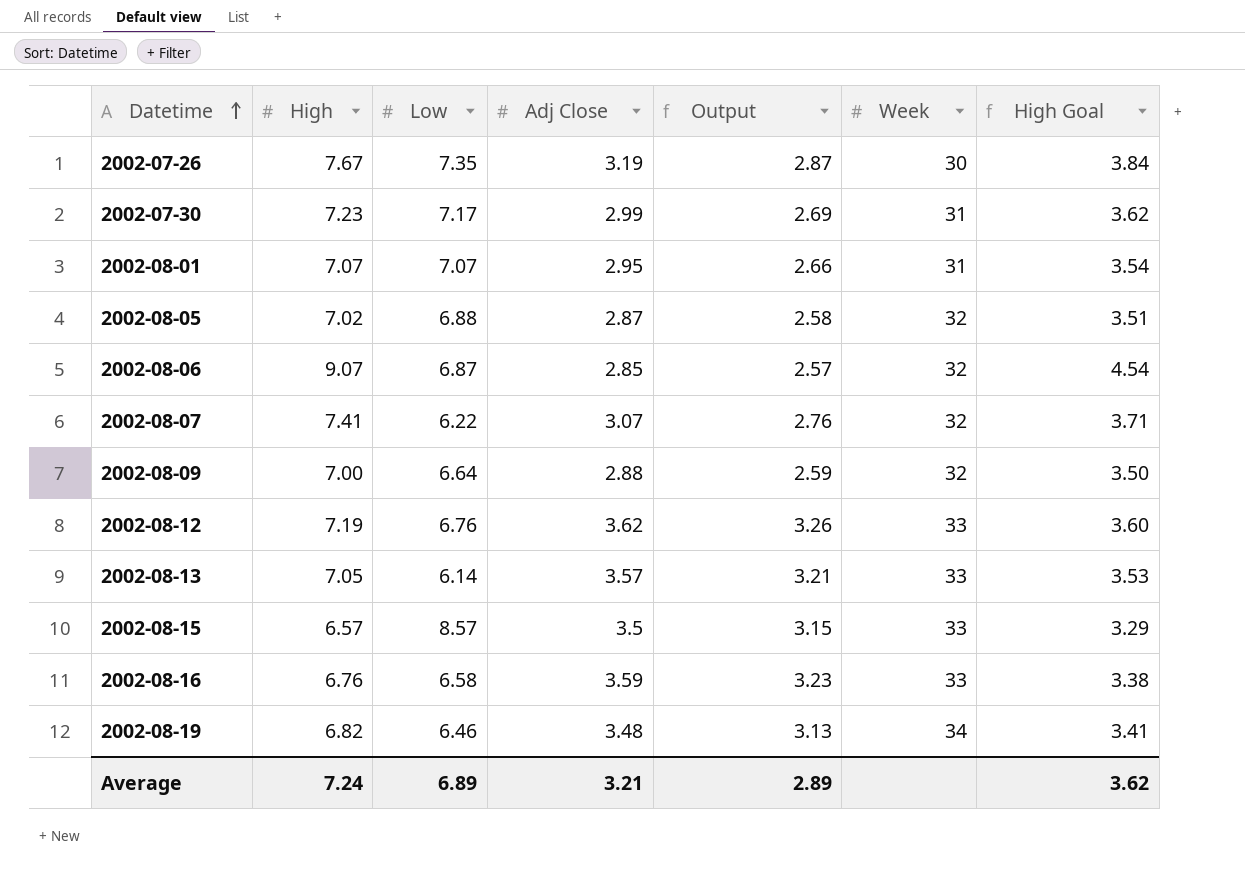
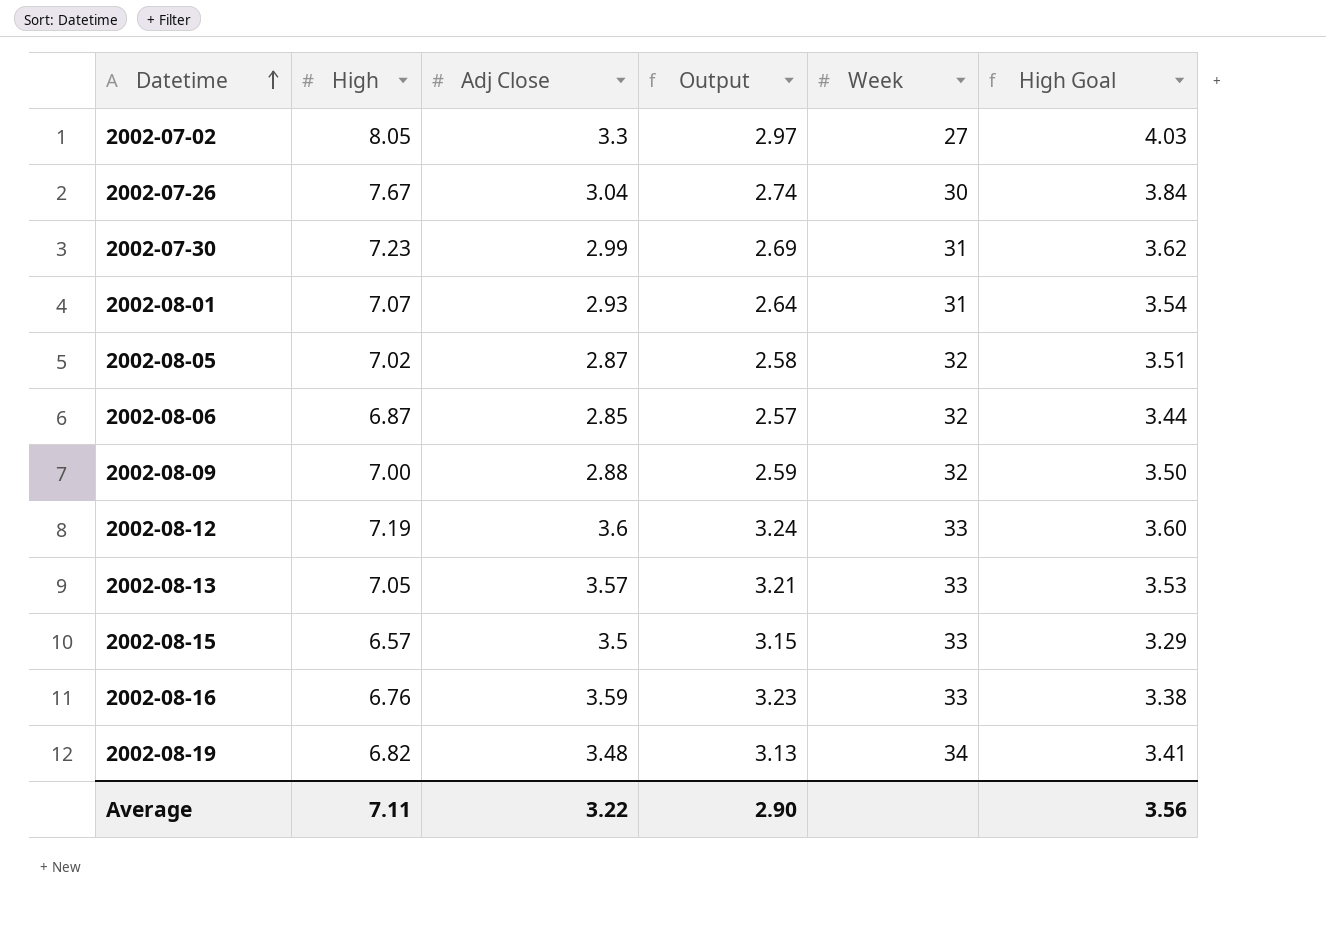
column Low | position: 3 -> none
row 2002-08-07: 7.41 | 6.22 | 3.07 | 2.76 | 32 | 3.71 -> none
row 2002-07-02: none -> 8.05 | 3.3 | 2.97 | 27 | 4.03
2002-07-26 | Adj Close: 3.19 -> 3.04
2002-07-26 | Output: 2.87 -> 2.74
2002-08-01 | Adj Close: 2.95 -> 2.93
2002-08-01 | Output: 2.66 -> 2.64
2002-08-06 | High: 9.07 -> 6.87
2002-08-06 | High Goal: 4.54 -> 3.44
2002-08-12 | Adj Close: 3.62 -> 3.6
2002-08-12 | Output: 3.26 -> 3.24
Average | High: 7.24 -> 7.11
Average | Adj Close: 3.21 -> 3.22
Average | Output: 2.89 -> 2.90
Average | High Goal: 3.62 -> 3.56

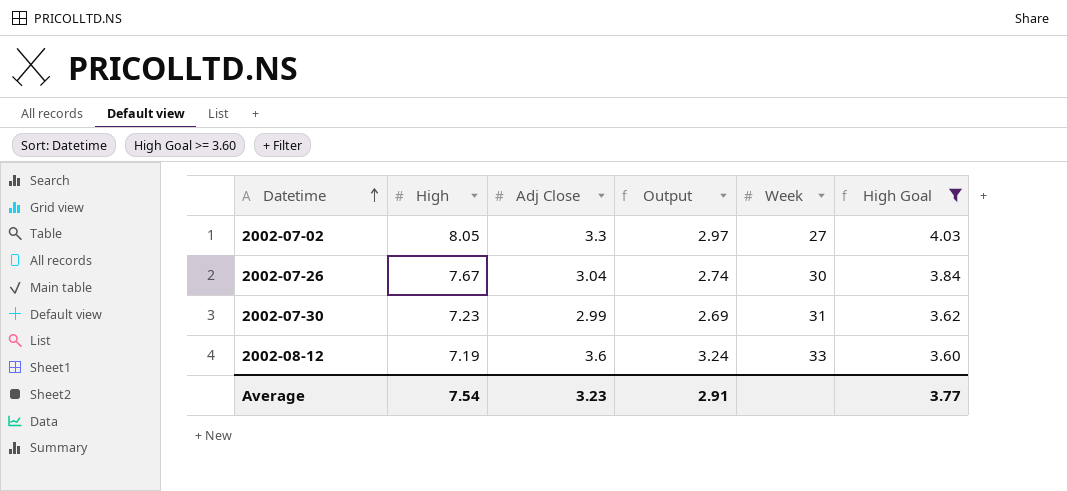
filter: none -> High Goal >= 3.60
Average | High: 7.11 -> 7.54
Average | Adj Close: 3.22 -> 3.23
Average | Output: 2.90 -> 2.91
Average | High Goal: 3.56 -> 3.77

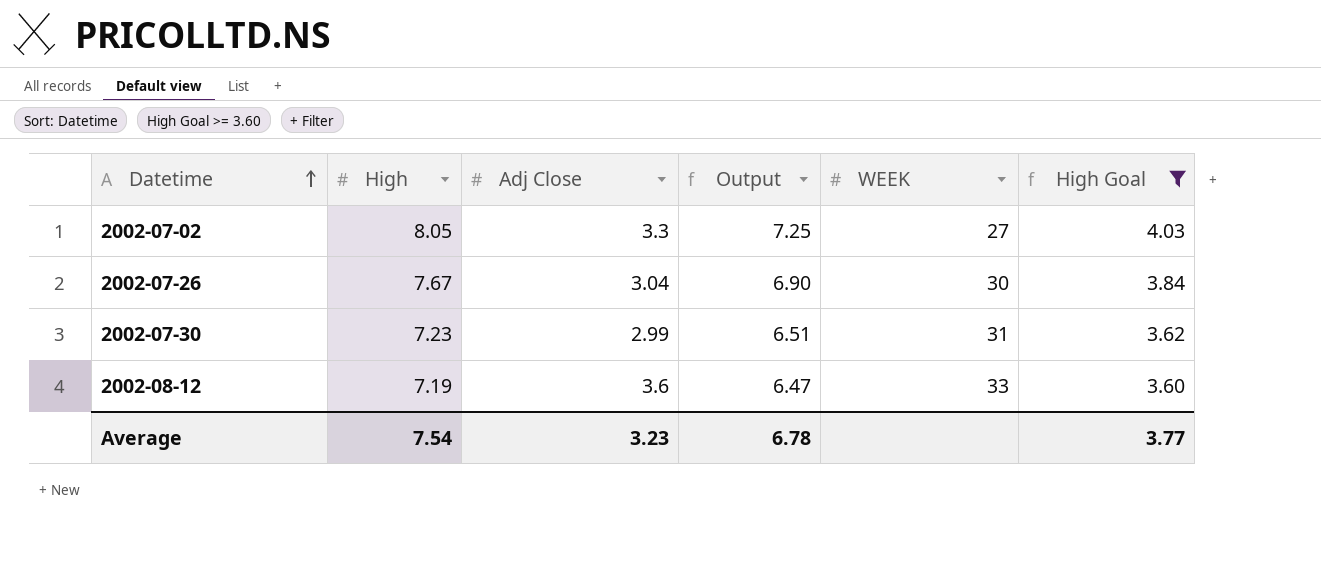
column Output | formula: [Adj Close] * 0.9 -> [High] * 0.9
column name: Week -> WEEK
Average | Output: 2.91 -> 6.78

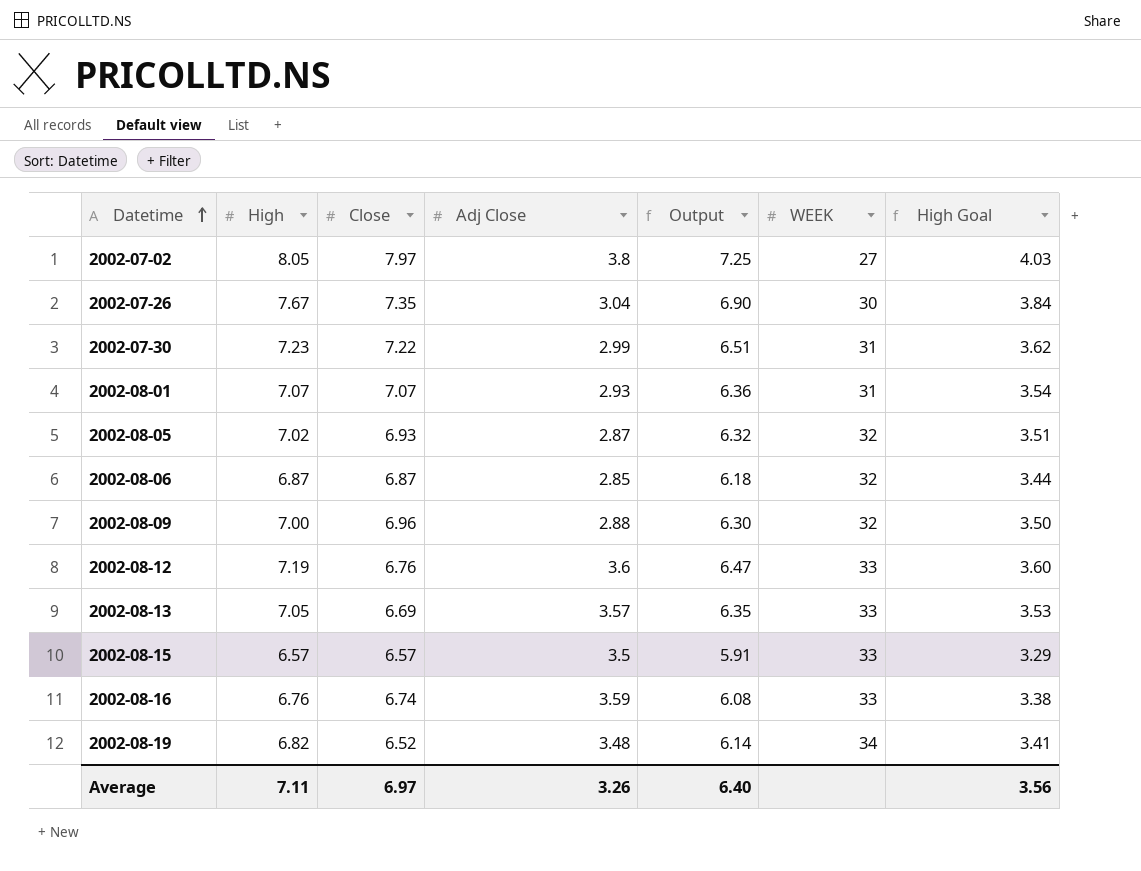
filter: High Goal >= 3.60 -> none
column Close | position: none -> 3
2002-07-02 | Adj Close: 3.3 -> 3.8
Average | High: 7.54 -> 7.11
Average | Adj Close: 3.23 -> 3.26
Average | Output: 6.78 -> 6.40
Average | High Goal: 3.77 -> 3.56

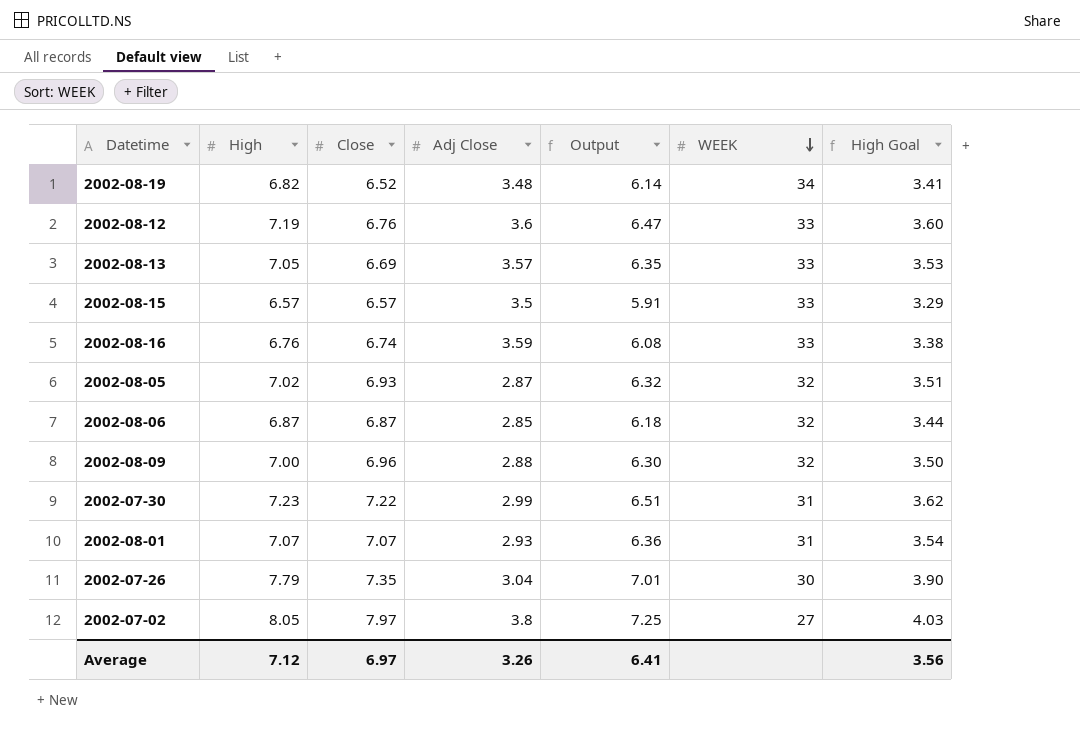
row order: Datetime ascending -> WEEK descending
2002-07-26 | High: 7.67 -> 7.79
2002-07-26 | Output: 6.90 -> 7.01
2002-07-26 | High Goal: 3.84 -> 3.90
Average | High: 7.11 -> 7.12
Average | Output: 6.40 -> 6.41

